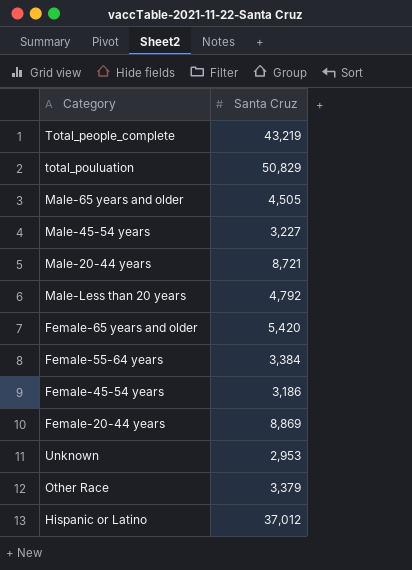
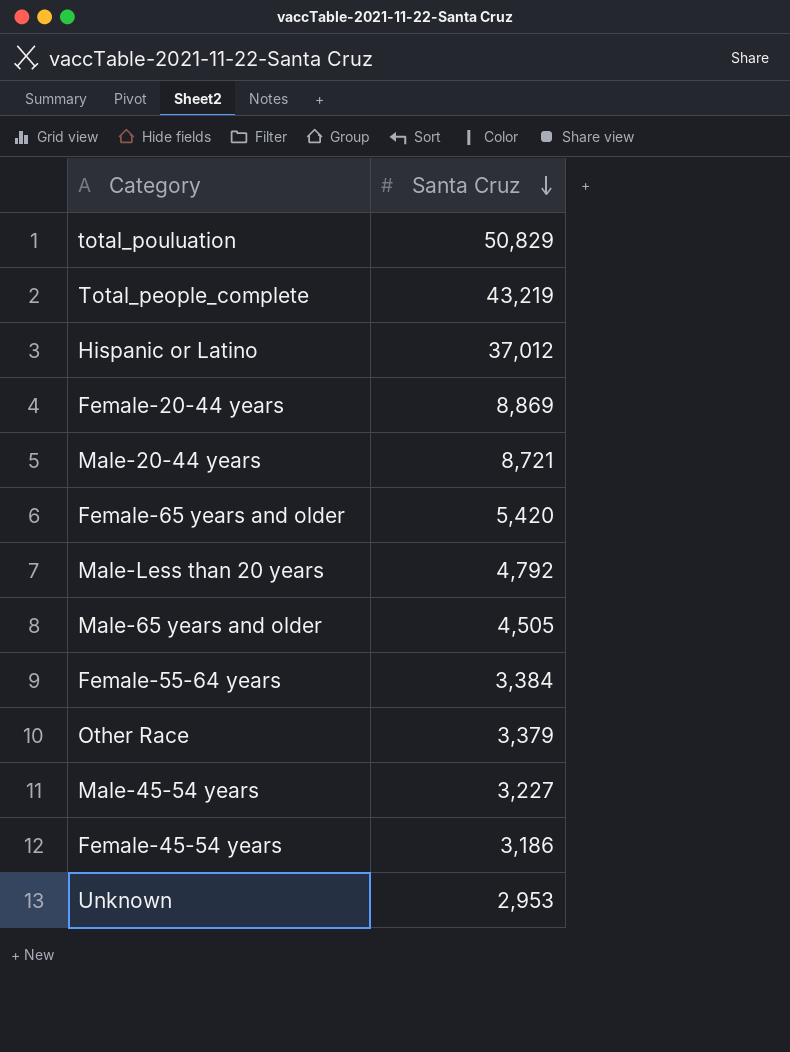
row order: none -> Santa Cruz descending

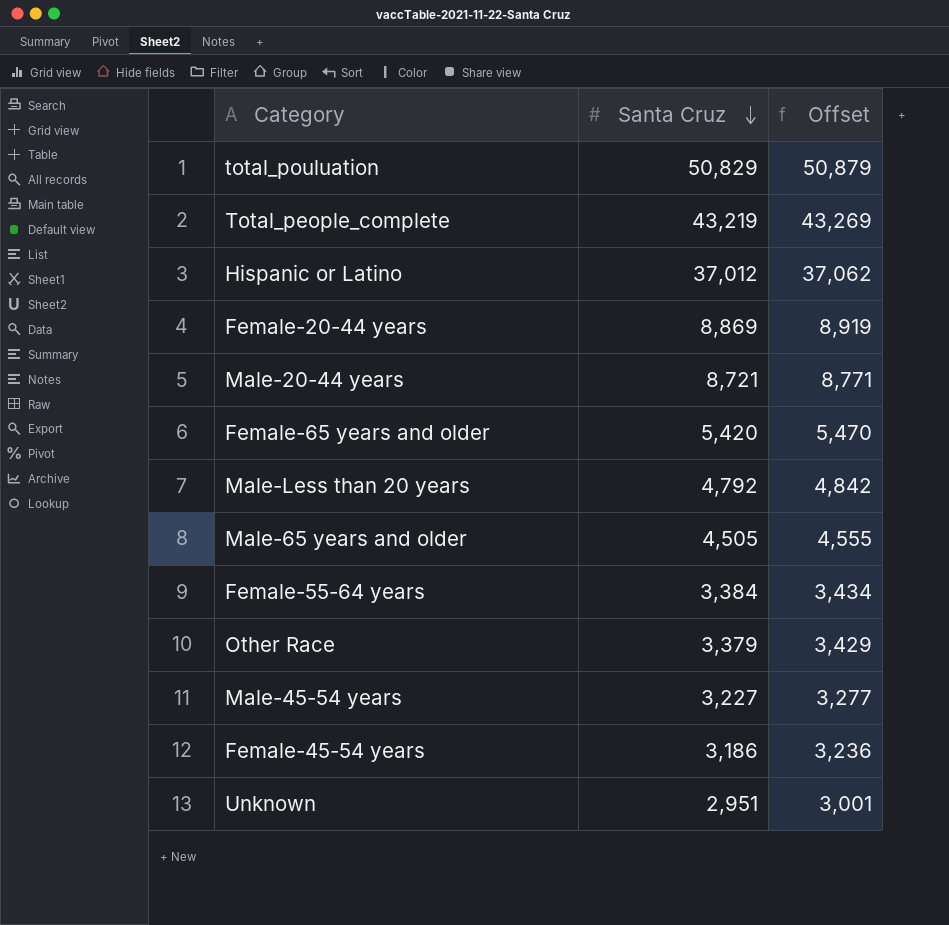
column Offset | formula: none -> [Santa Cruz] + 50
Unknown | Santa Cruz: 2,953 -> 2,951

